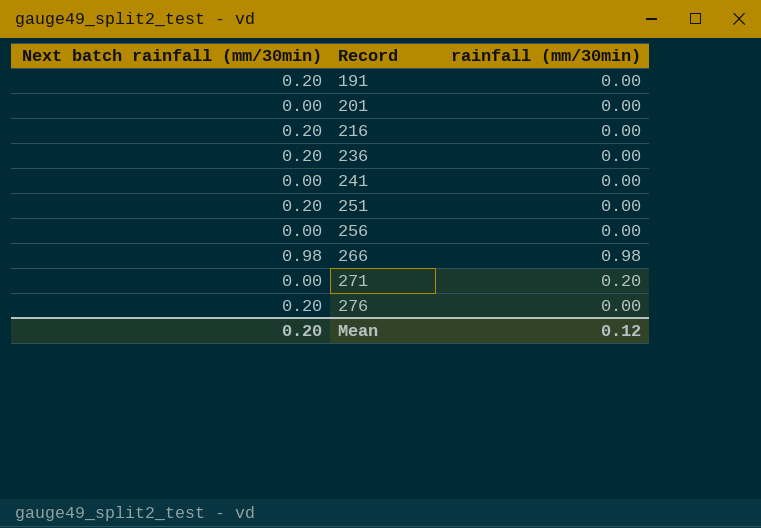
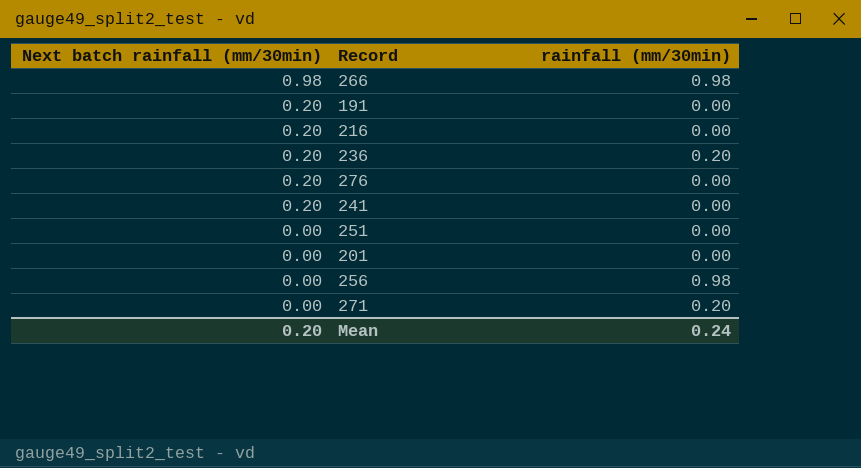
row order: Record ascending -> Next batch rainfall (mm/30min) descending
236 | rainfall (mm/30min): 0.00 -> 0.20
241 | Next batch rainfall (mm/30min): 0.00 -> 0.20
251 | Next batch rainfall (mm/30min): 0.20 -> 0.00
256 | rainfall (mm/30min): 0.00 -> 0.98
Mean | rainfall (mm/30min): 0.12 -> 0.24

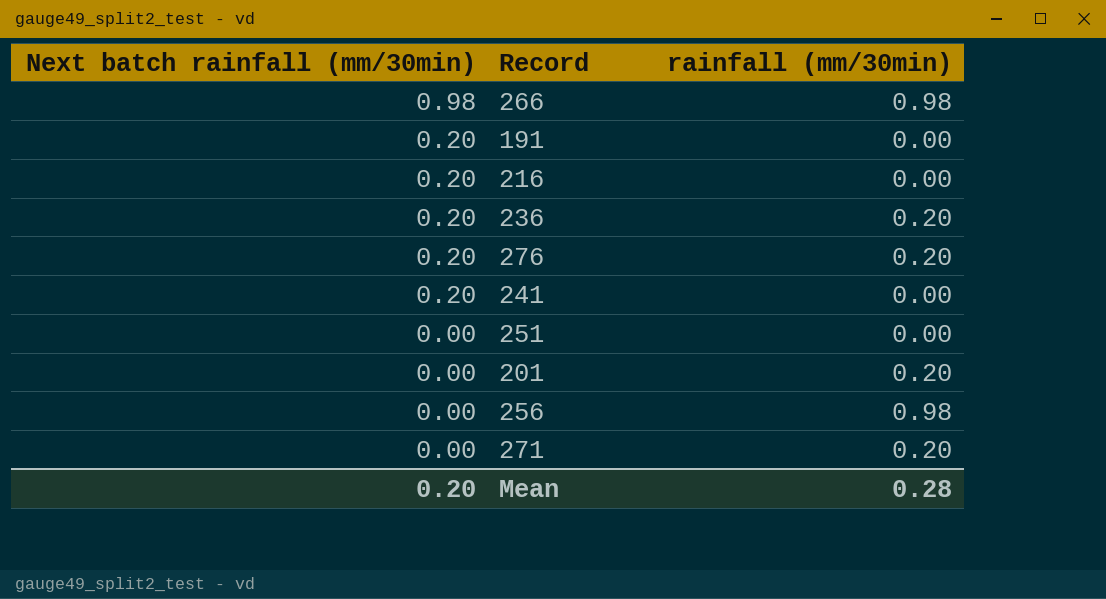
276 | rainfall (mm/30min): 0.00 -> 0.20
201 | rainfall (mm/30min): 0.00 -> 0.20
Mean | rainfall (mm/30min): 0.24 -> 0.28

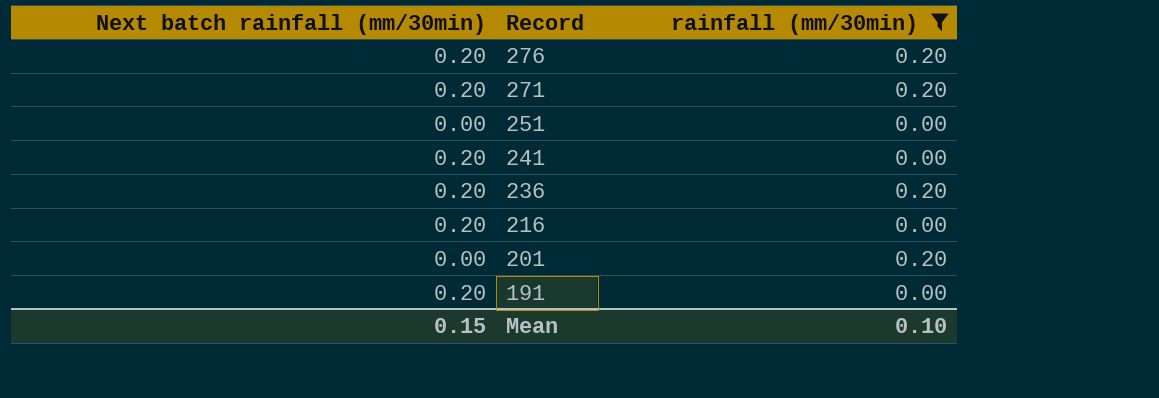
filter: none -> rainfall (mm/30min) != 0.98
row order: Next batch rainfall (mm/30min) descending -> Record descending
271 | Next batch rainfall (mm/30min): 0.00 -> 0.20
Mean | Next batch rainfall (mm/30min): 0.20 -> 0.15
Mean | rainfall (mm/30min): 0.28 -> 0.10

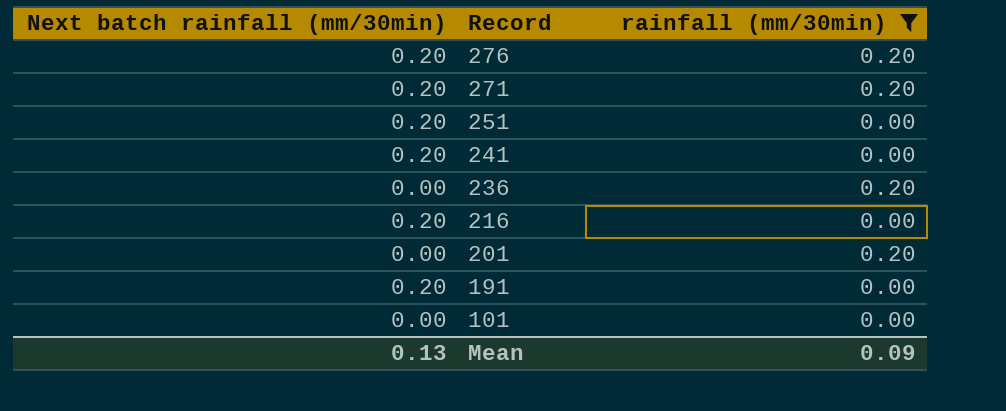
251 | Next batch rainfall (mm/30min): 0.00 -> 0.20
236 | Next batch rainfall (mm/30min): 0.20 -> 0.00
row 101: none -> 0.00 | 0.00
Mean | Next batch rainfall (mm/30min): 0.15 -> 0.13
Mean | rainfall (mm/30min): 0.10 -> 0.09

